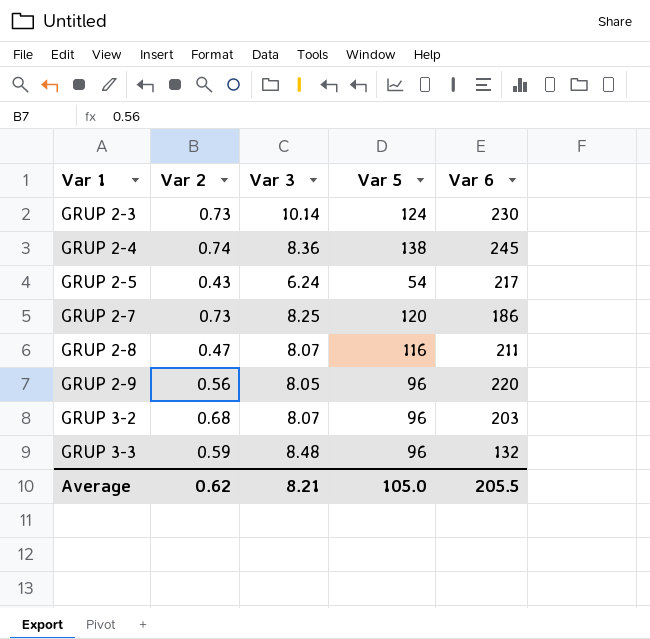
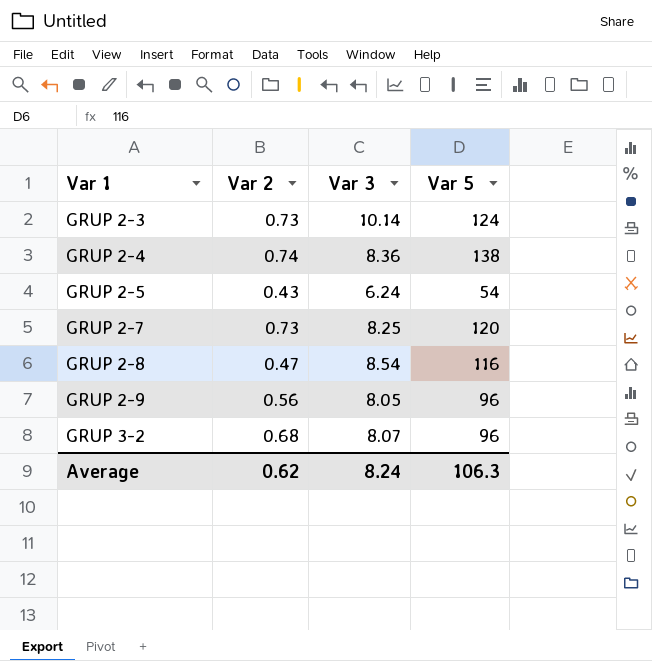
column Var 6 | position: 5 -> none
row GRUP 3-3: 0.59 | 8.48 | 96 | 132 -> none
GRUP 2-8 | Var 3: 8.07 -> 8.54
Average | Var 3: 8.21 -> 8.24
Average | Var 5: 105.0 -> 106.3

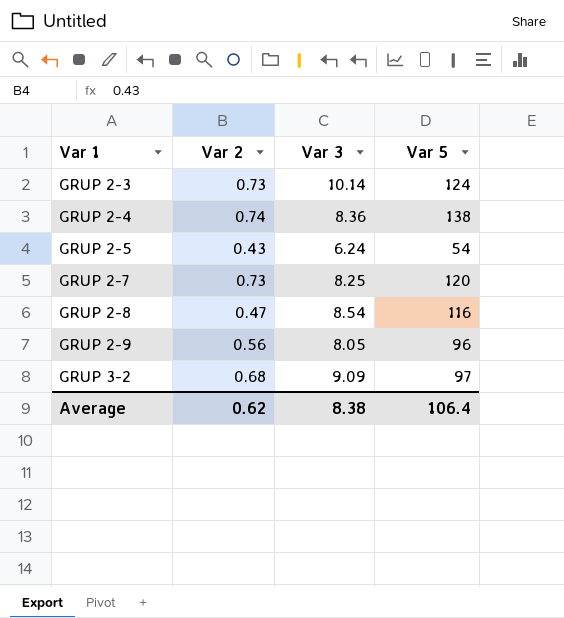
GRUP 3-2 | Var 3: 8.07 -> 9.09
GRUP 3-2 | Var 5: 96 -> 97
Average | Var 3: 8.24 -> 8.38
Average | Var 5: 106.3 -> 106.4

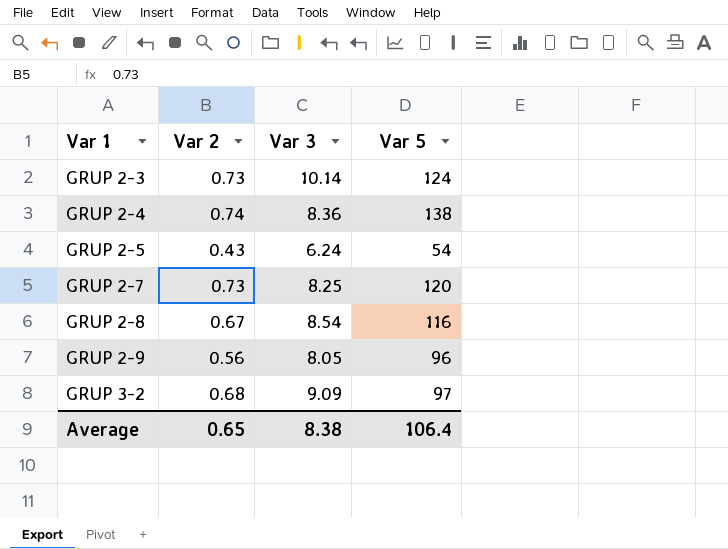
GRUP 2-8 | Var 2: 0.47 -> 0.67
Average | Var 2: 0.62 -> 0.65

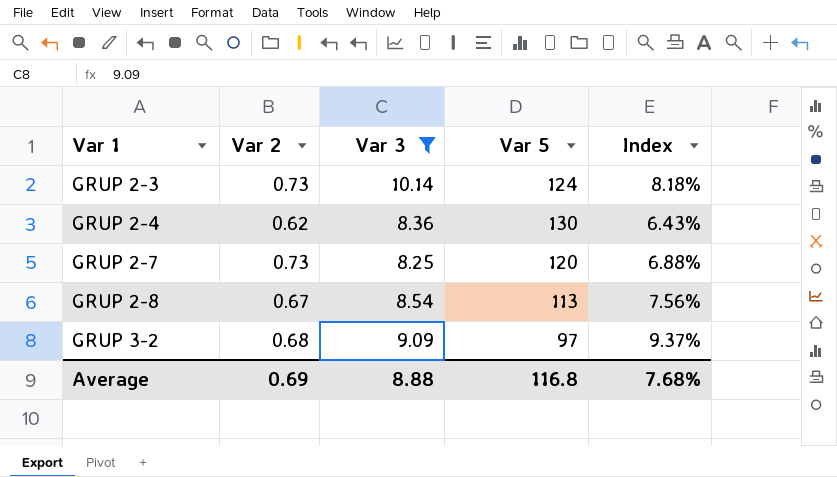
filter: none -> Var 3 >= 8.25
column Index | formula: none -> [Var 3] / [Var 5]
GRUP 2-4 | Var 2: 0.74 -> 0.62
GRUP 2-4 | Var 5: 138 -> 130
GRUP 2-8 | Var 5: 116 -> 113
Average | Var 2: 0.65 -> 0.69
Average | Var 3: 8.38 -> 8.88
Average | Var 5: 106.4 -> 116.8

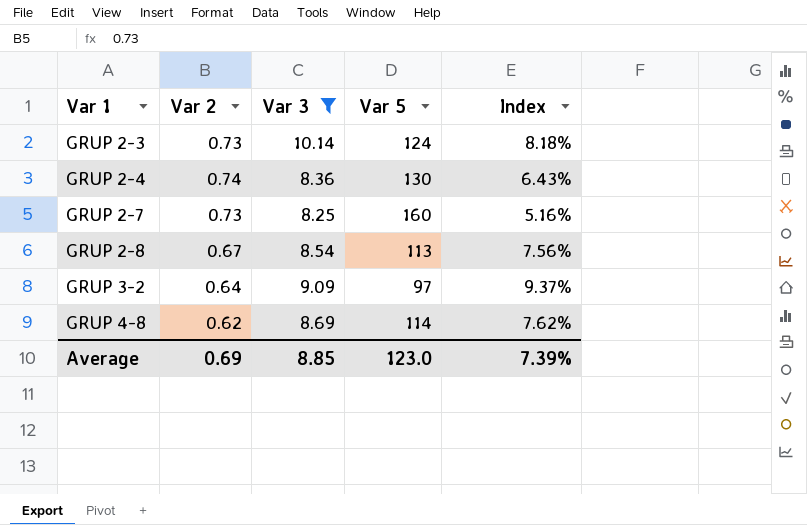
GRUP 2-4 | Var 2: 0.62 -> 0.74
GRUP 2-7 | Var 5: 120 -> 160
GRUP 2-7 | Index: 6.88% -> 5.16%
GRUP 3-2 | Var 2: 0.68 -> 0.64
row GRUP 4-8: none -> 0.62 | 8.69 | 114 | 7.62%
Average | Var 3: 8.88 -> 8.85
Average | Var 5: 116.8 -> 123.0
Average | Index: 7.68% -> 7.39%

